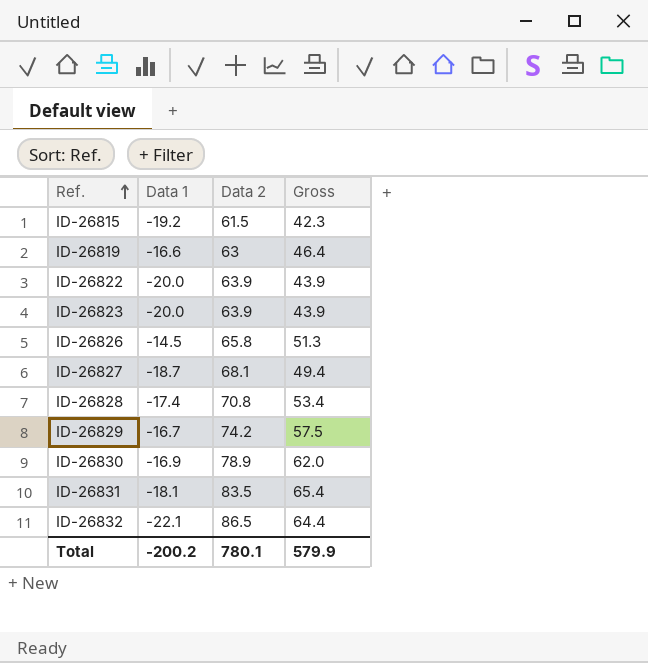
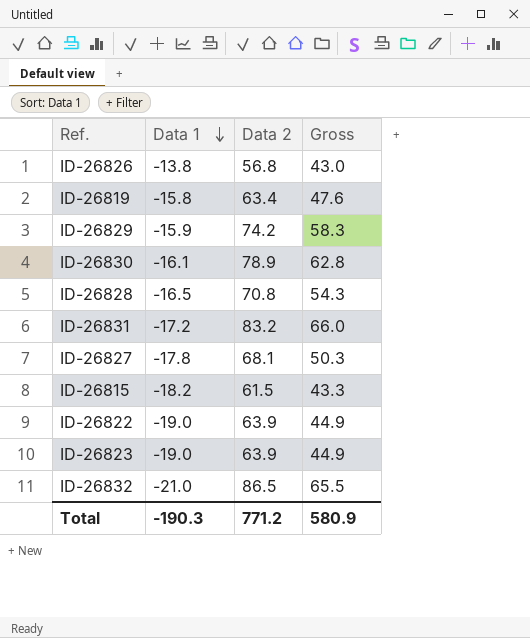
row order: Ref. ascending -> Data 1 descending
ID-26826 | Data 1: -14.5 -> -13.8
ID-26826 | Data 2: 65.8 -> 56.8
ID-26826 | Gross: 51.3 -> 43.0
ID-26819 | Data 1: -16.6 -> -15.8
ID-26819 | Data 2: 63 -> 63.4
ID-26819 | Gross: 46.4 -> 47.6
ID-26829 | Data 1: -16.7 -> -15.9
ID-26829 | Gross: 57.5 -> 58.3
ID-26830 | Data 1: -16.9 -> -16.1
ID-26830 | Gross: 62.0 -> 62.8
ID-26828 | Data 1: -17.4 -> -16.5
ID-26828 | Gross: 53.4 -> 54.3
ID-26831 | Data 1: -18.1 -> -17.2
ID-26831 | Data 2: 83.5 -> 83.2
ID-26831 | Gross: 65.4 -> 66.0
ID-26827 | Data 1: -18.7 -> -17.8
ID-26827 | Gross: 49.4 -> 50.3
ID-26815 | Data 1: -19.2 -> -18.2
ID-26815 | Gross: 42.3 -> 43.3
ID-26822 | Data 1: -20.0 -> -19.0
ID-26822 | Gross: 43.9 -> 44.9
ID-26823 | Data 1: -20.0 -> -19.0
ID-26823 | Gross: 43.9 -> 44.9
ID-26832 | Data 1: -22.1 -> -21.0
ID-26832 | Gross: 64.4 -> 65.5
Total | Data 1: -200.2 -> -190.3
Total | Data 2: 780.1 -> 771.2
Total | Gross: 579.9 -> 580.9

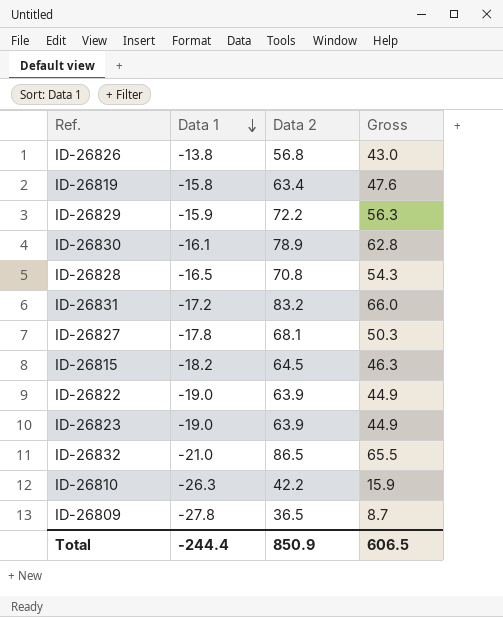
ID-26829 | Data 2: 74.2 -> 72.2
ID-26829 | Gross: 58.3 -> 56.3
ID-26815 | Data 2: 61.5 -> 64.5
ID-26815 | Gross: 43.3 -> 46.3
row ID-26810: none -> -26.3 | 42.2 | 15.9
row ID-26809: none -> -27.8 | 36.5 | 8.7
Total | Data 1: -190.3 -> -244.4
Total | Data 2: 771.2 -> 850.9
Total | Gross: 580.9 -> 606.5

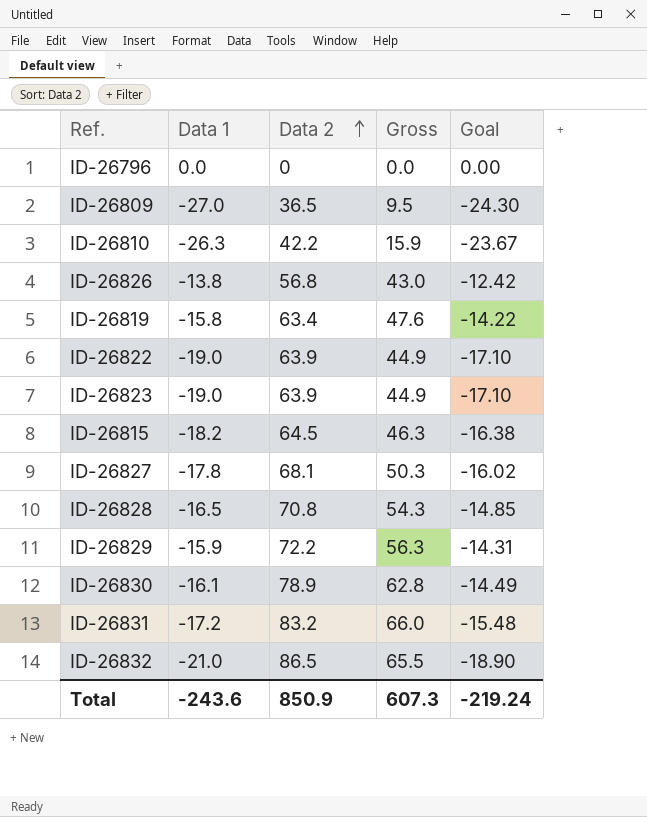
row order: Data 1 descending -> Data 2 ascending
column Goal | formula: none -> [Data 1] * 0.9
row ID-26796: none -> 0.0 | 0 | 0.0 | 0.00
ID-26809 | Data 1: -27.8 -> -27.0
ID-26809 | Gross: 8.7 -> 9.5
Total | Data 1: -244.4 -> -243.6
Total | Gross: 606.5 -> 607.3

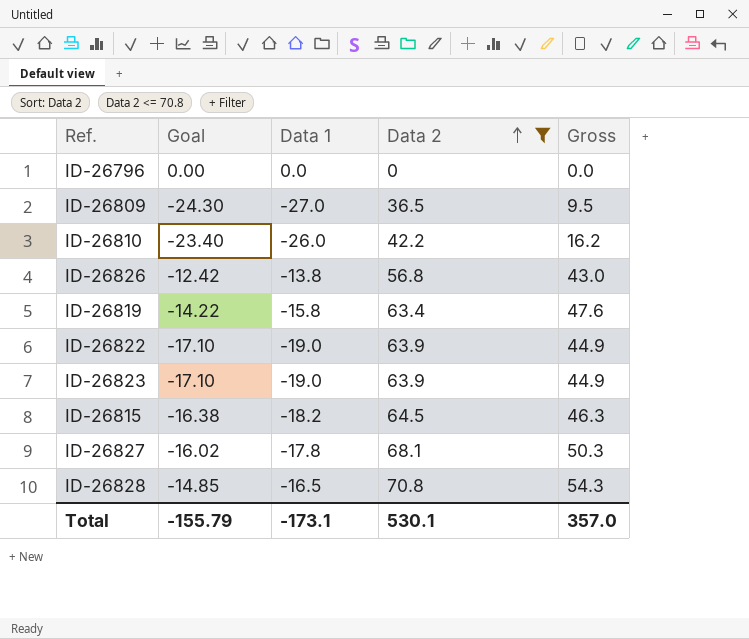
filter: none -> Data 2 <= 70.8
column Goal | position: 5 -> 2
ID-26810 | Goal: -23.67 -> -23.40
ID-26810 | Data 1: -26.3 -> -26.0
ID-26810 | Gross: 15.9 -> 16.2
Total | Goal: -219.24 -> -155.79
Total | Data 1: -243.6 -> -173.1
Total | Data 2: 850.9 -> 530.1
Total | Gross: 607.3 -> 357.0

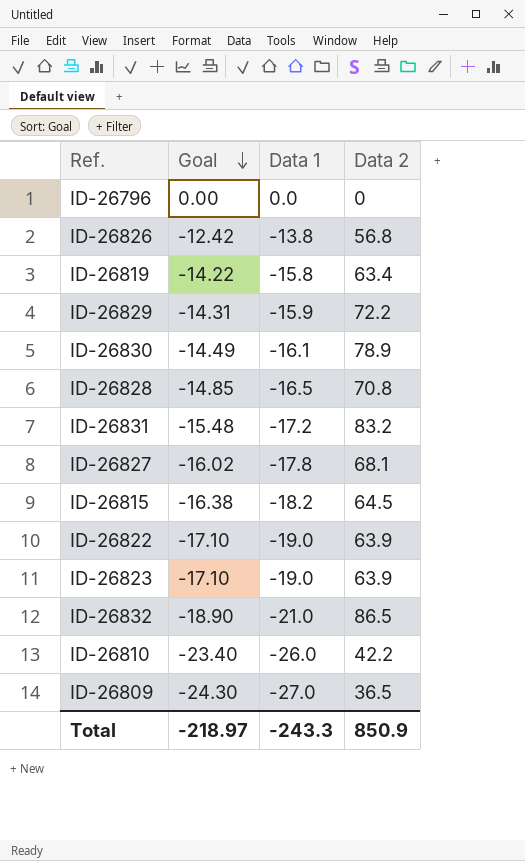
filter: Data 2 <= 70.8 -> none
row order: Data 2 ascending -> Goal descending
column Gross | formula: [Data 1] + [Data 2] -> none
Total | Goal: -155.79 -> -218.97
Total | Data 1: -173.1 -> -243.3
Total | Data 2: 530.1 -> 850.9

